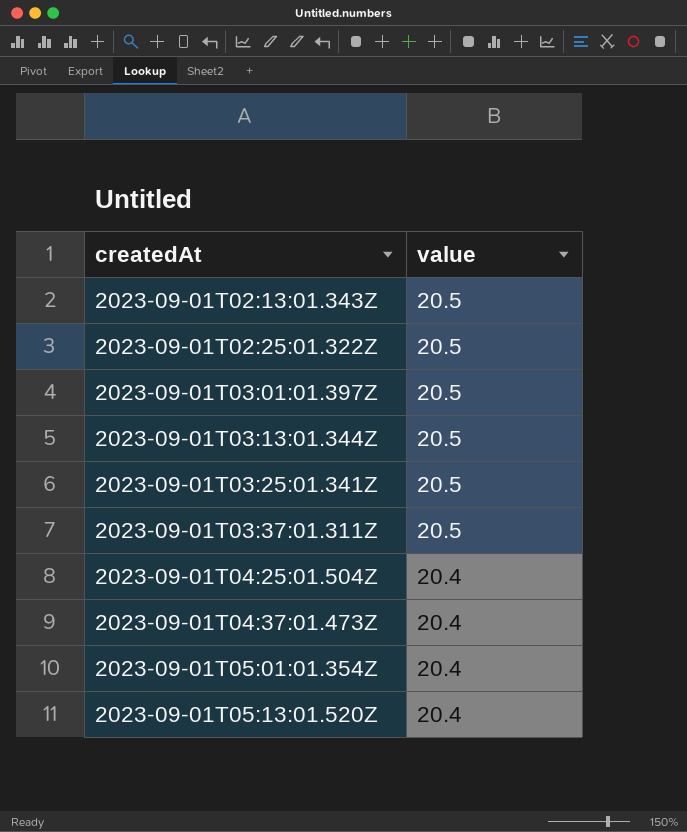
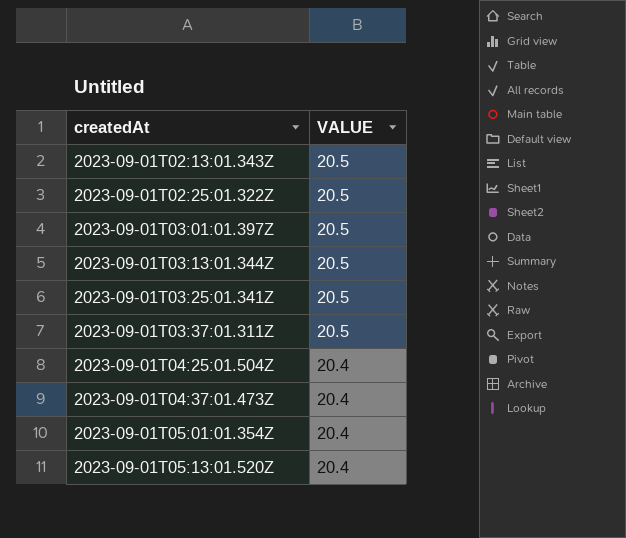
column name: value -> VALUE

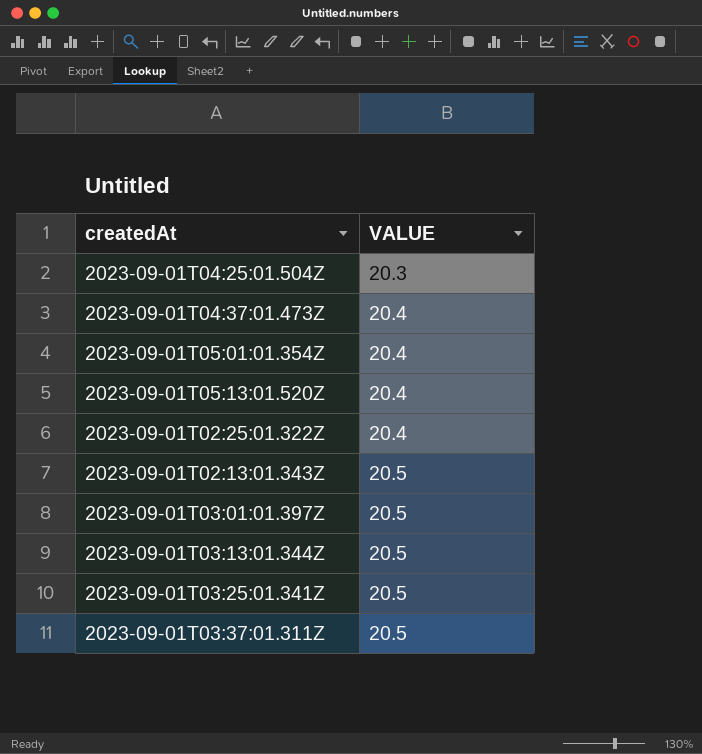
row order: createdAt ascending -> VALUE ascending
2023-09-01T04:25:01.504Z | VALUE: 20.4 -> 20.3
2023-09-01T02:25:01.322Z | VALUE: 20.5 -> 20.4

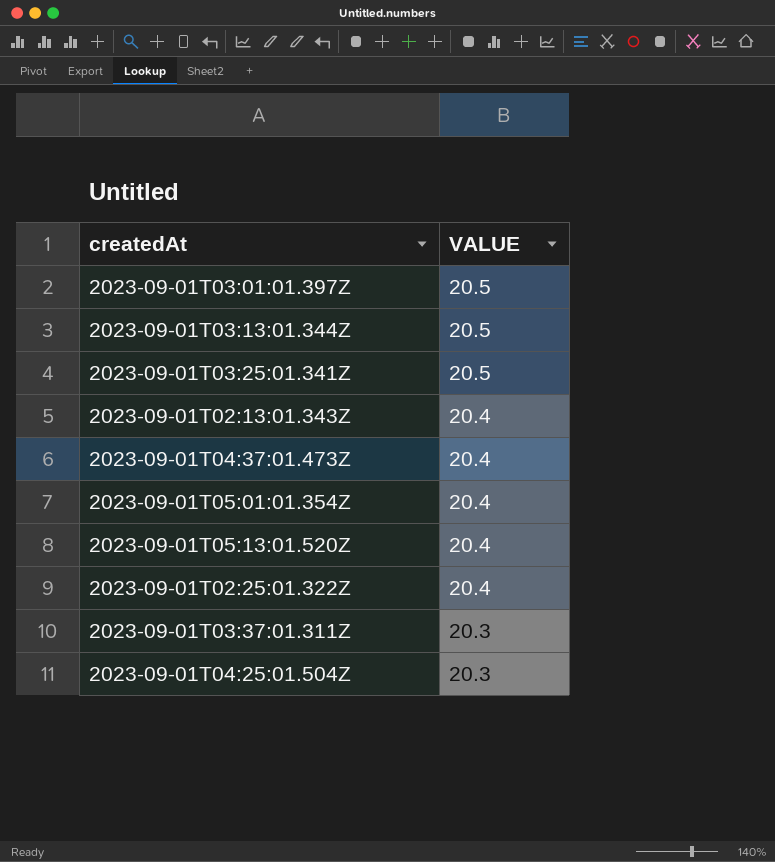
row order: VALUE ascending -> VALUE descending
2023-09-01T02:13:01.343Z | VALUE: 20.5 -> 20.4
2023-09-01T03:37:01.311Z | VALUE: 20.5 -> 20.3

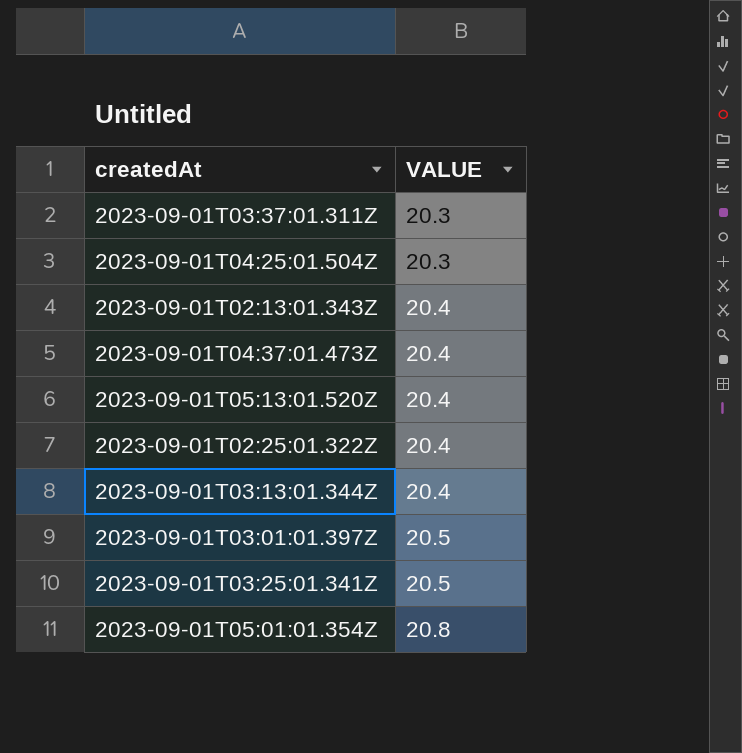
row order: VALUE descending -> VALUE ascending
2023-09-01T03:13:01.344Z | VALUE: 20.5 -> 20.4
2023-09-01T05:01:01.354Z | VALUE: 20.4 -> 20.8

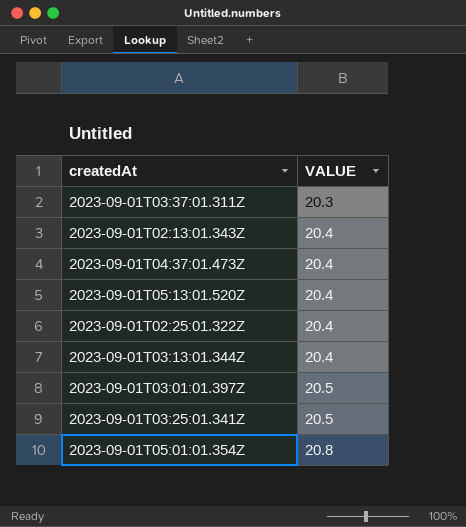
row 2023-09-01T04:25:01.504Z: 20.3 -> none

